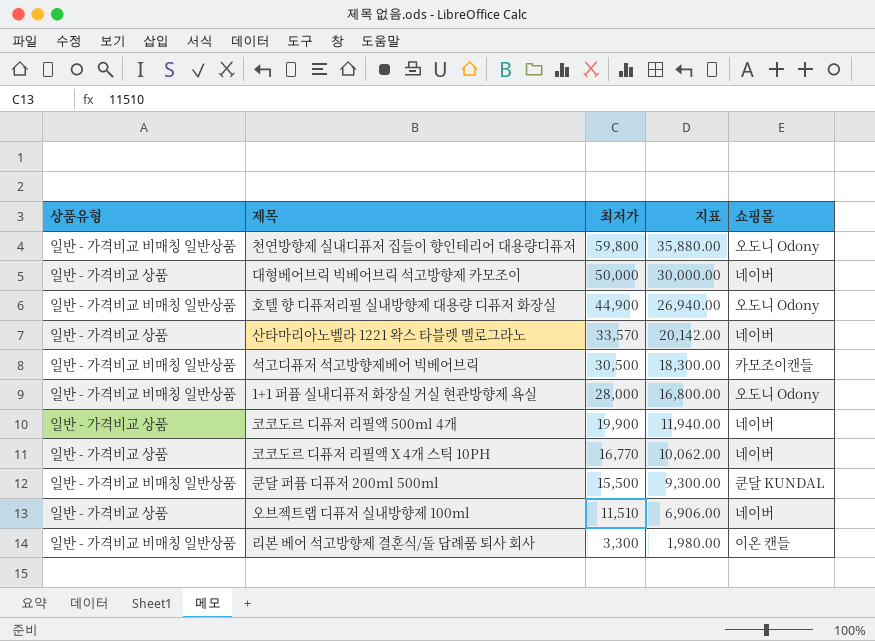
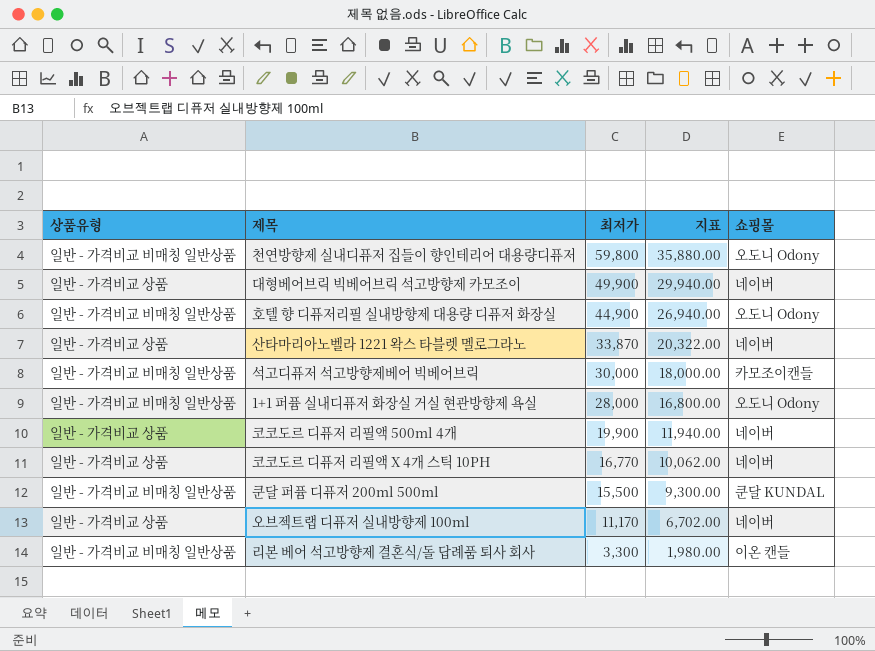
대형베어브릭 빅베어브릭 석고방향제 카모조이 | 최저가: 50,000 -> 49,900
대형베어브릭 빅베어브릭 석고방향제 카모조이 | 지표: 30,000.00 -> 29,940.00
산타마리아노벨라 1221 왁스 타블렛 멜로그라노 | 최저가: 33,570 -> 33,870
산타마리아노벨라 1221 왁스 타블렛 멜로그라노 | 지표: 20,142.00 -> 20,322.00
석고디퓨저 석고방향제베어 빅베어브릭 | 최저가: 30,500 -> 30,000
석고디퓨저 석고방향제베어 빅베어브릭 | 지표: 18,300.00 -> 18,000.00
오브젝트랩 디퓨저 실내방향제 100ml | 최저가: 11,510 -> 11,170
오브젝트랩 디퓨저 실내방향제 100ml | 지표: 6,906.00 -> 6,702.00

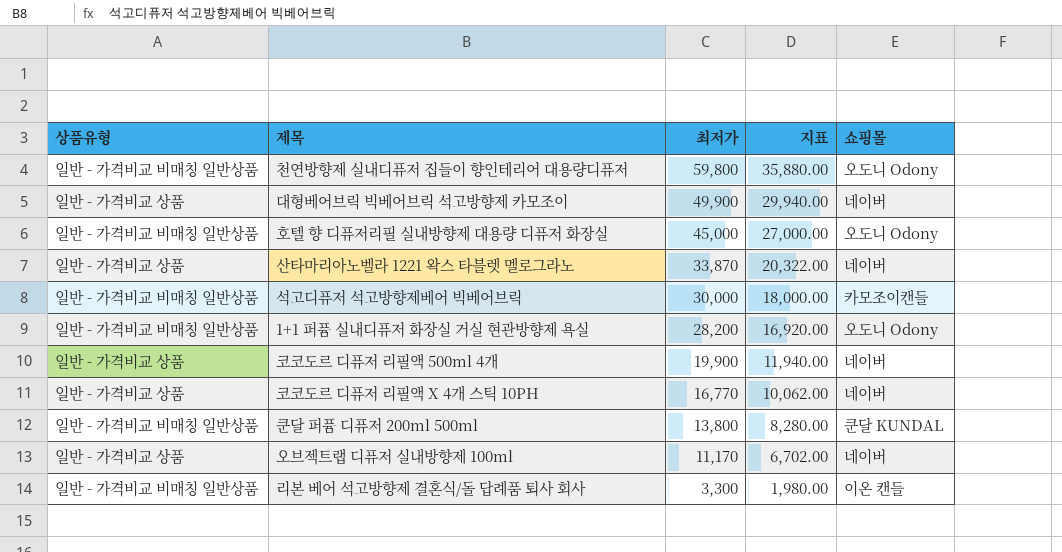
호텔 향 디퓨저리필 실내방향제 대용량 디퓨저 화장실 | 최저가: 44,900 -> 45,000
호텔 향 디퓨저리필 실내방향제 대용량 디퓨저 화장실 | 지표: 26,940.00 -> 27,000.00
1+1 퍼퓸 실내디퓨저 화장실 거실 현관방향제 욕실 | 최저가: 28,000 -> 28,200
1+1 퍼퓸 실내디퓨저 화장실 거실 현관방향제 욕실 | 지표: 16,800.00 -> 16,920.00
쿤달 퍼퓸 디퓨저 200ml 500ml | 최저가: 15,500 -> 13,800
쿤달 퍼퓸 디퓨저 200ml 500ml | 지표: 9,300.00 -> 8,280.00

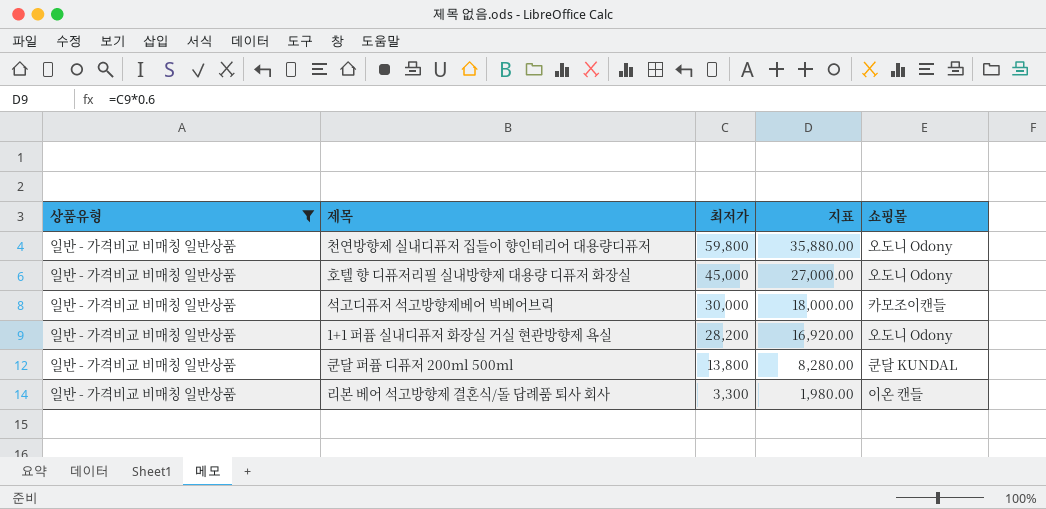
filter: none -> 상품유형 = 일반 - 가격비교 비매칭 일반상품

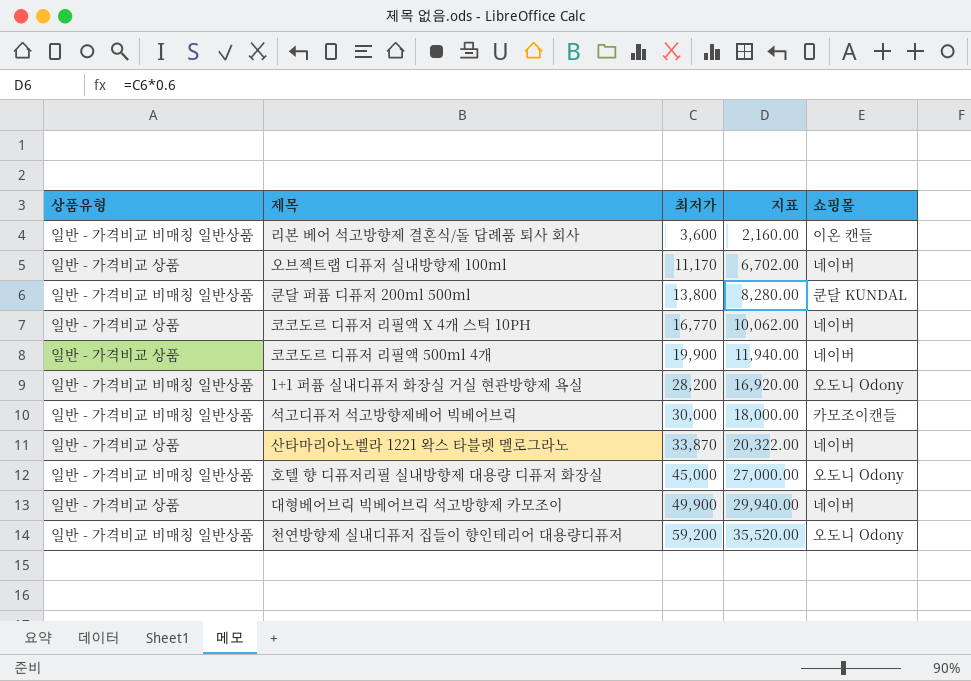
filter: 상품유형 = 일반 - 가격비교 비매칭 일반상품 -> none
row order: 최저가 descending -> 최저가 ascending
리본 베어 석고방향제 결혼식/돌 답례품 퇴사 회사 | 최저가: 3,300 -> 3,600
리본 베어 석고방향제 결혼식/돌 답례품 퇴사 회사 | 지표: 1,980.00 -> 2,160.00
천연방향제 실내디퓨저 집들이 향인테리어 대용량디퓨저 | 최저가: 59,800 -> 59,200
천연방향제 실내디퓨저 집들이 향인테리어 대용량디퓨저 | 지표: 35,880.00 -> 35,520.00

